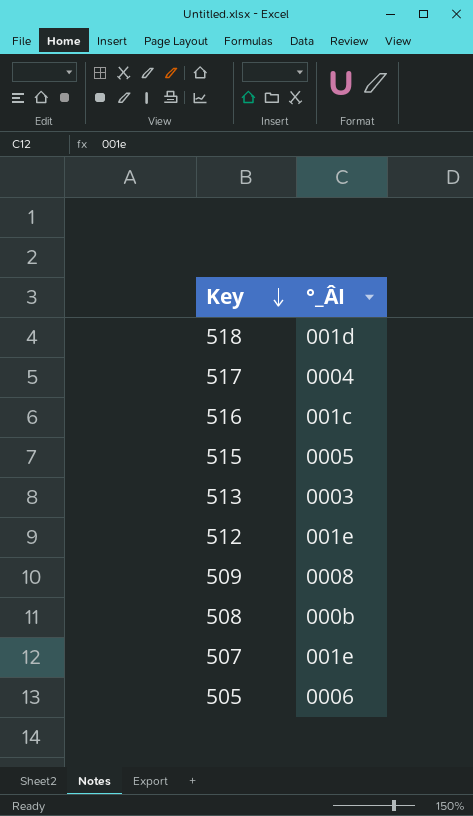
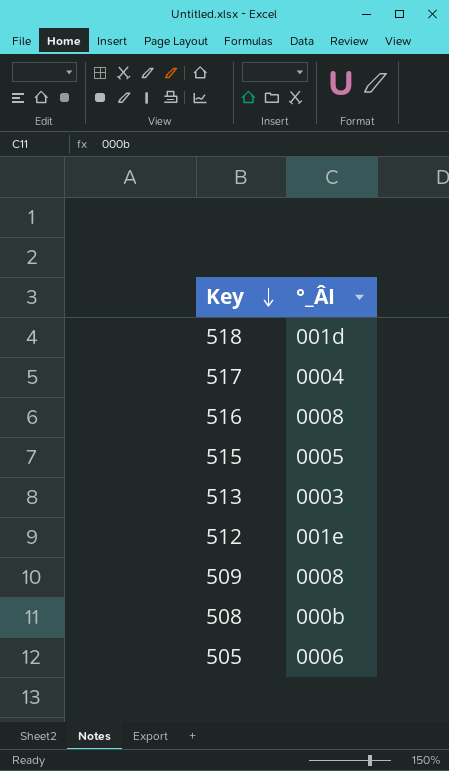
row 507: 001e -> none
516 | °_ÂI: 001c -> 0008

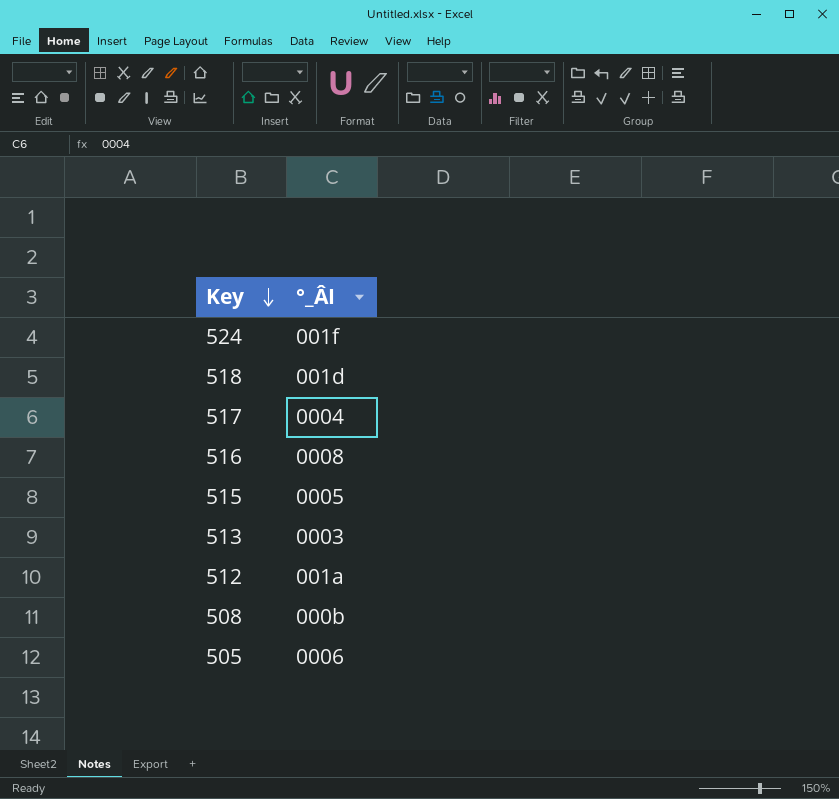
row 509: 0008 -> none
row 524: none -> 001f
512 | °_ÂI: 001e -> 001a

